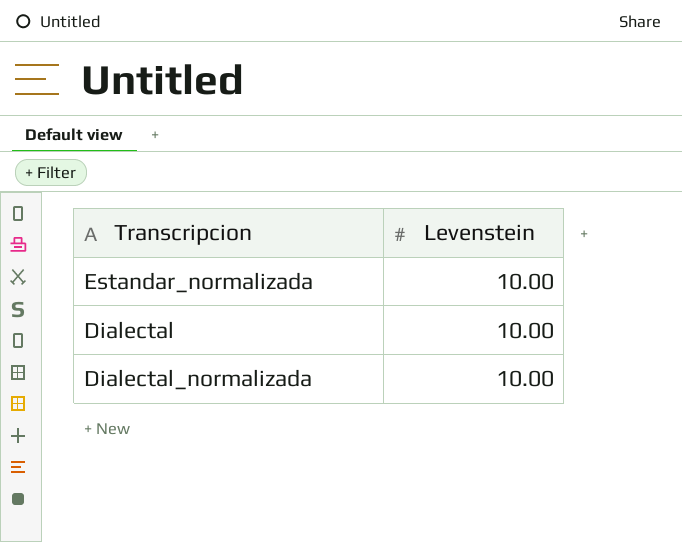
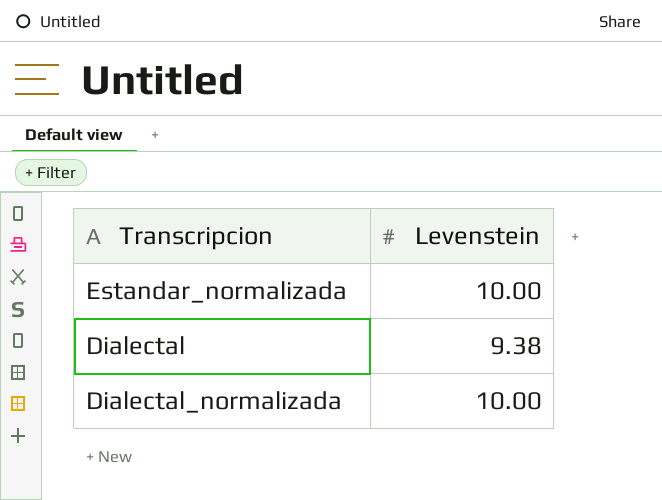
Dialectal | Levenstein: 10.00 -> 9.38

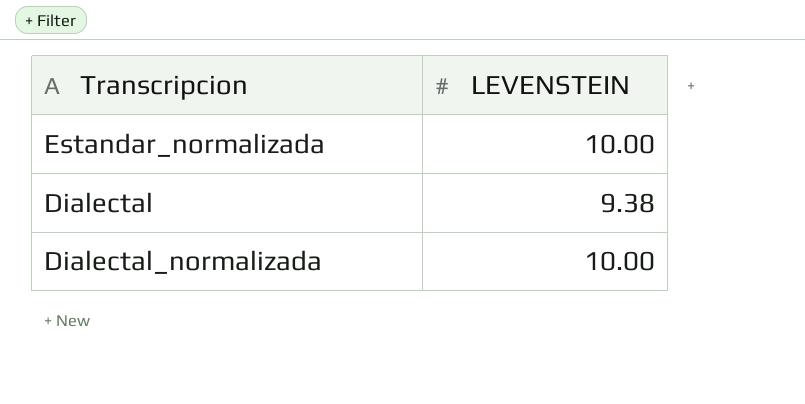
column name: Levenstein -> LEVENSTEIN

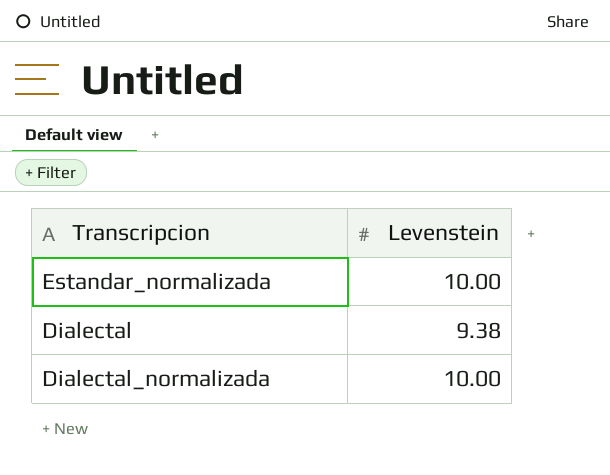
column name: LEVENSTEIN -> Levenstein

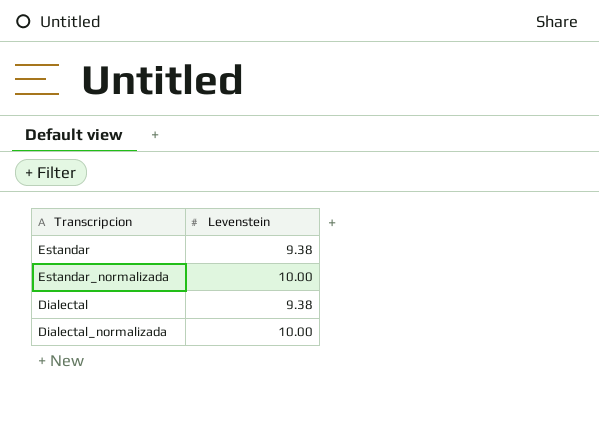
row Estandar: none -> 9.38

